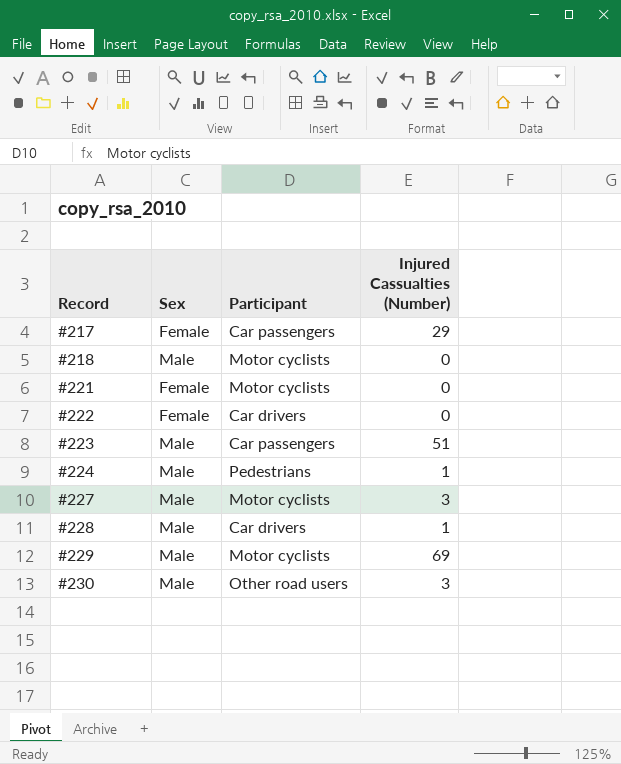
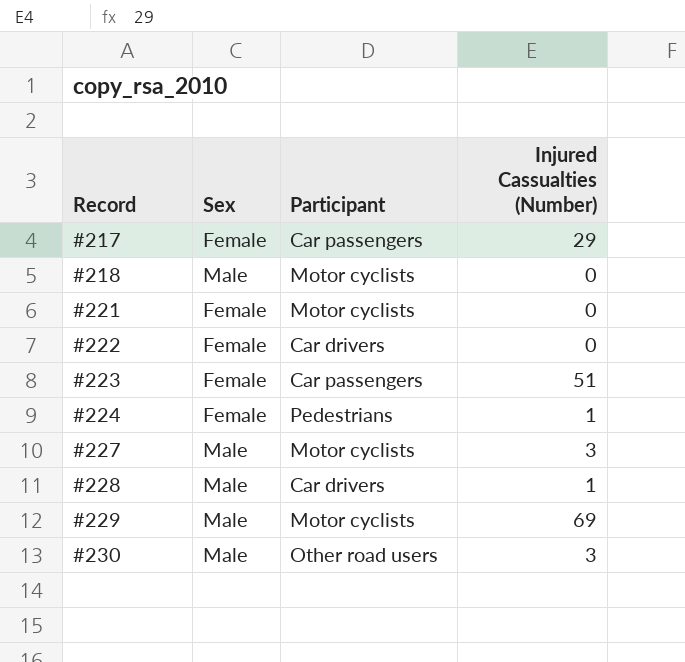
#223 | Sex: Male -> Female
#224 | Sex: Male -> Female

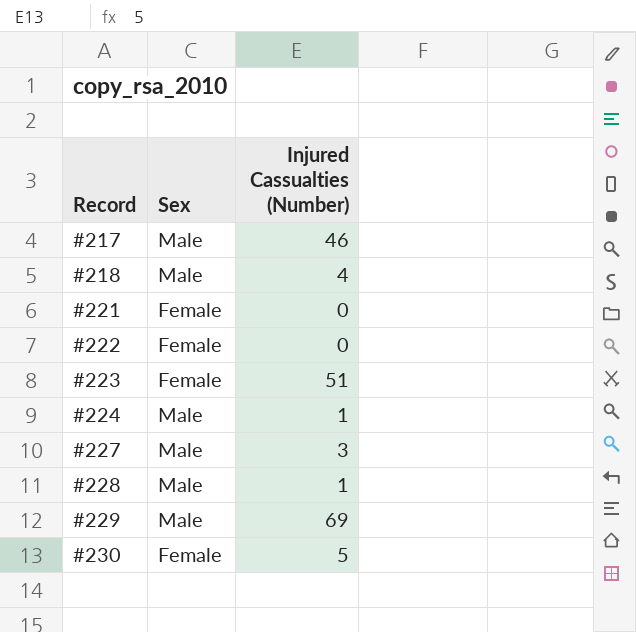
column Participant | position: 3 -> none
#217 | Sex: Female -> Male
#217 | Injured Cassualties (Number): 29 -> 46
#218 | Injured Cassualties (Number): 0 -> 4
#224 | Sex: Female -> Male
#230 | Sex: Male -> Female
#230 | Injured Cassualties (Number): 3 -> 5

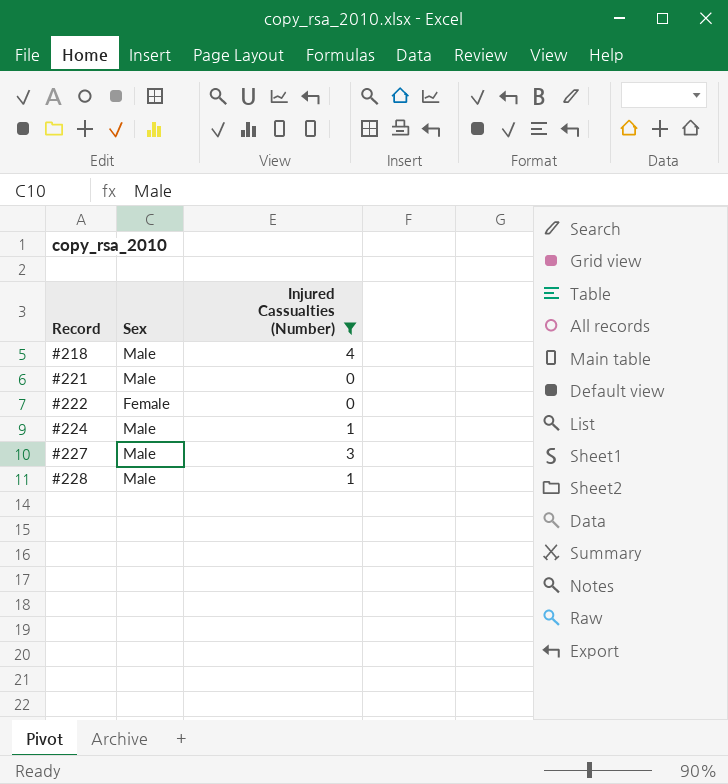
filter: none -> Injured Cassualties (Number) <= 4
#221 | Sex: Female -> Male

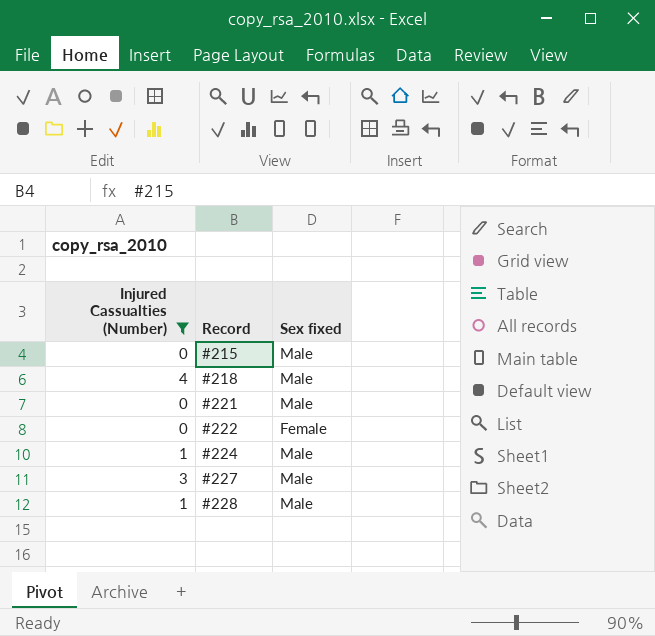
column Injured Cassualties (Number) | position: 3 -> 1
column name: Sex -> Sex fixed
row #215: none -> 0 | Male

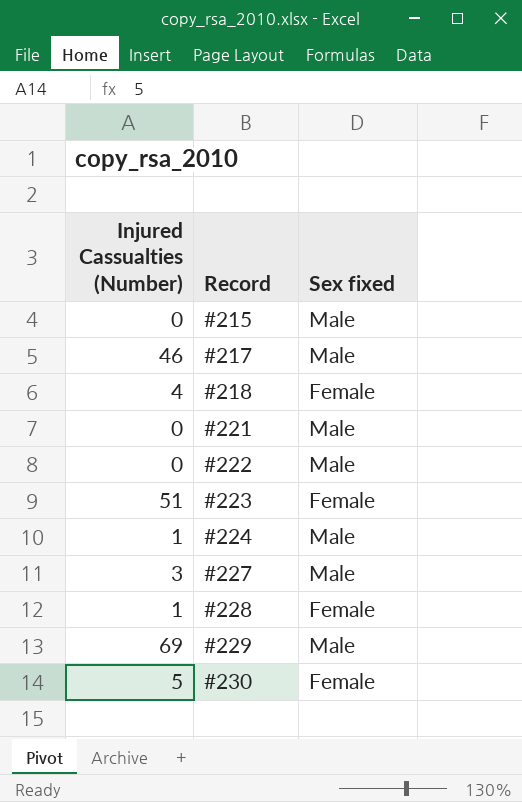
filter: Injured Cassualties (Number) <= 4 -> none
#218 | Sex fixed: Male -> Female
#222 | Sex fixed: Female -> Male
#228 | Sex fixed: Male -> Female

